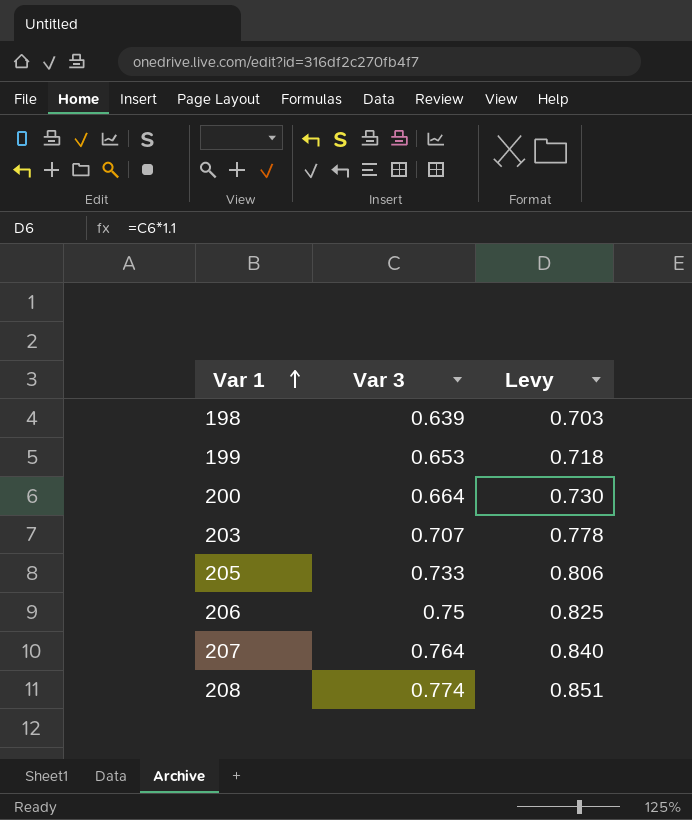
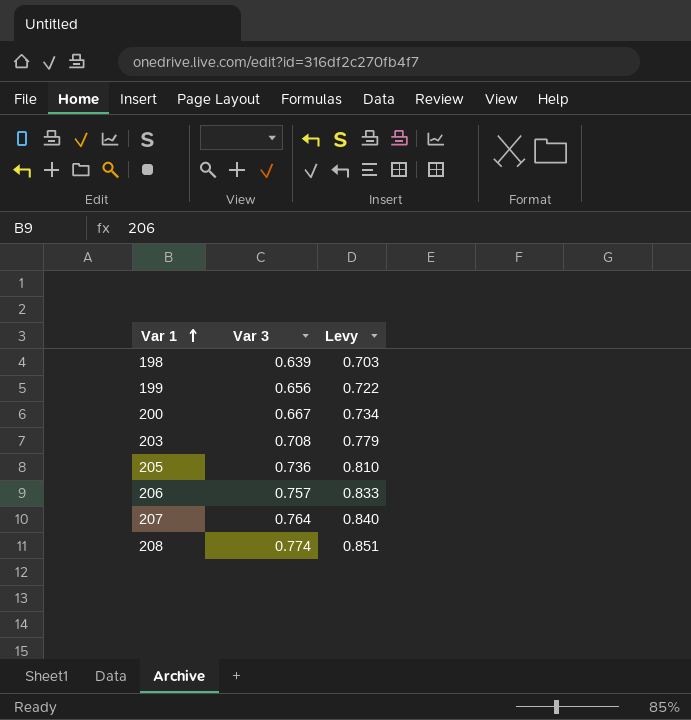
199 | Var 3: 0.653 -> 0.656
199 | Levy: 0.718 -> 0.722
200 | Var 3: 0.664 -> 0.667
200 | Levy: 0.730 -> 0.734
203 | Var 3: 0.707 -> 0.708
203 | Levy: 0.778 -> 0.779
205 | Var 3: 0.733 -> 0.736
205 | Levy: 0.806 -> 0.810
206 | Var 3: 0.75 -> 0.757
206 | Levy: 0.825 -> 0.833

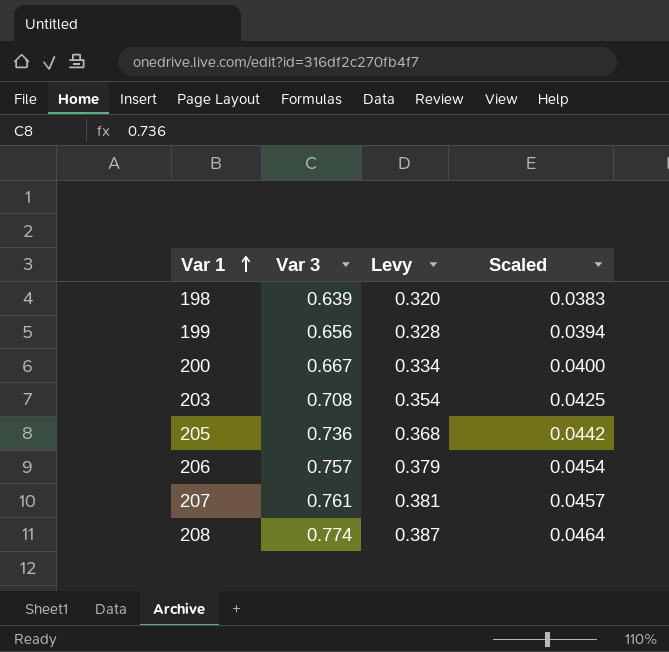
column Levy | formula: [Var 3] * 1.1 -> [Var 3] * 0.5
column Scaled | formula: none -> [Var 3] * 0.06
207 | Var 3: 0.764 -> 0.761

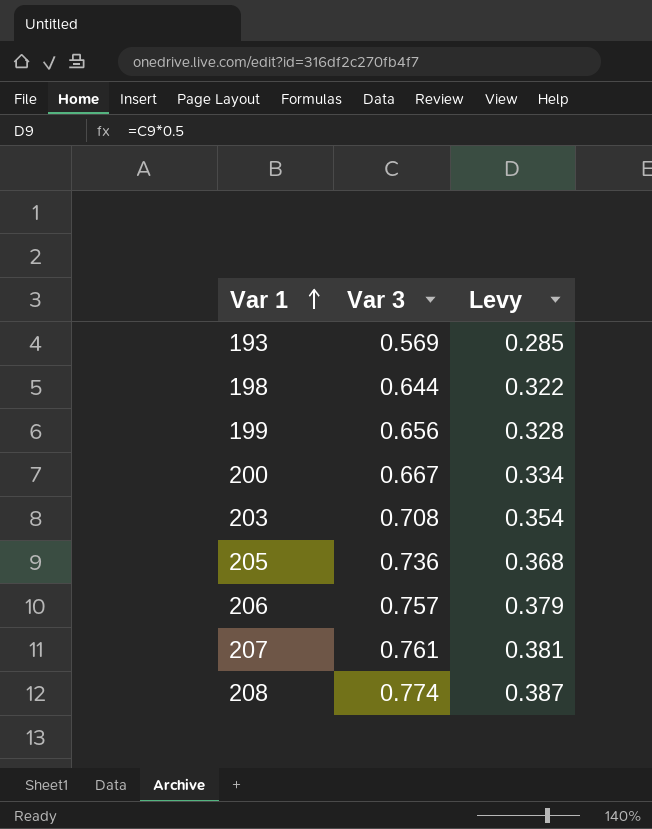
column Scaled | formula: [Var 3] * 0.06 -> none
row 193: none -> 0.569 | 0.285
198 | Var 3: 0.639 -> 0.644
198 | Levy: 0.320 -> 0.322

